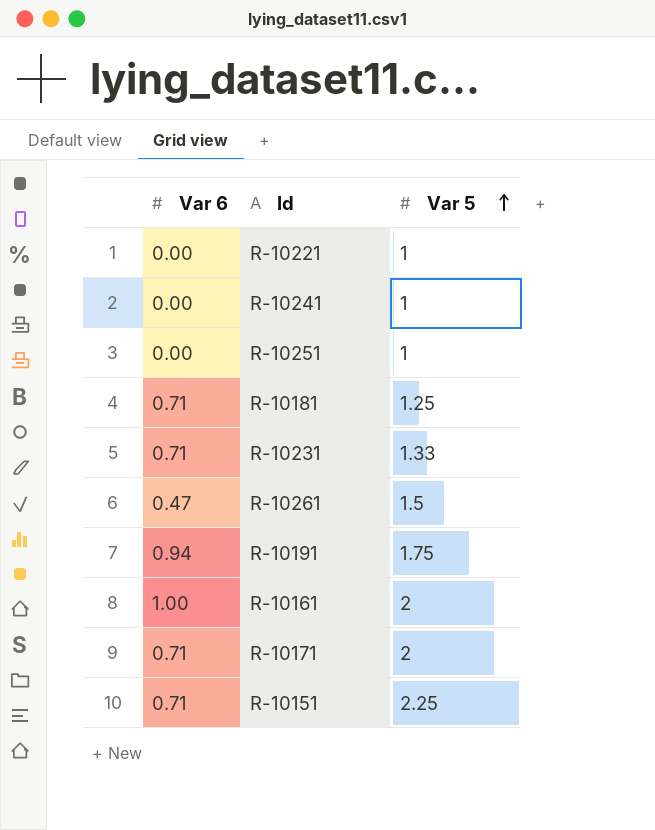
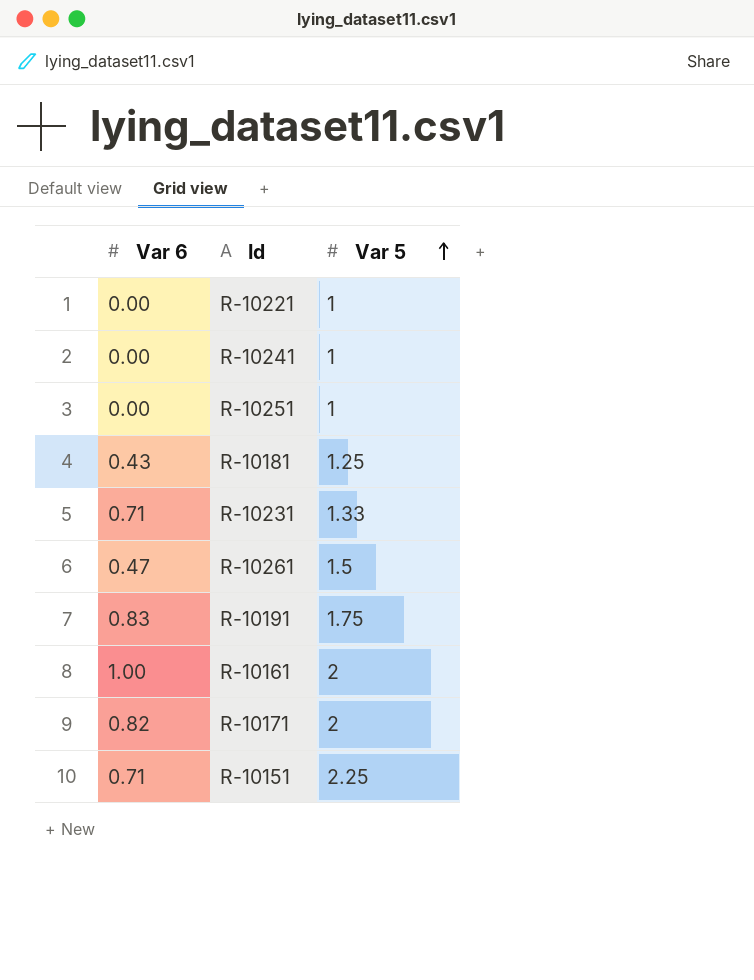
R-10181 | Var 6: 0.71 -> 0.43
R-10191 | Var 6: 0.94 -> 0.83
R-10171 | Var 6: 0.71 -> 0.82

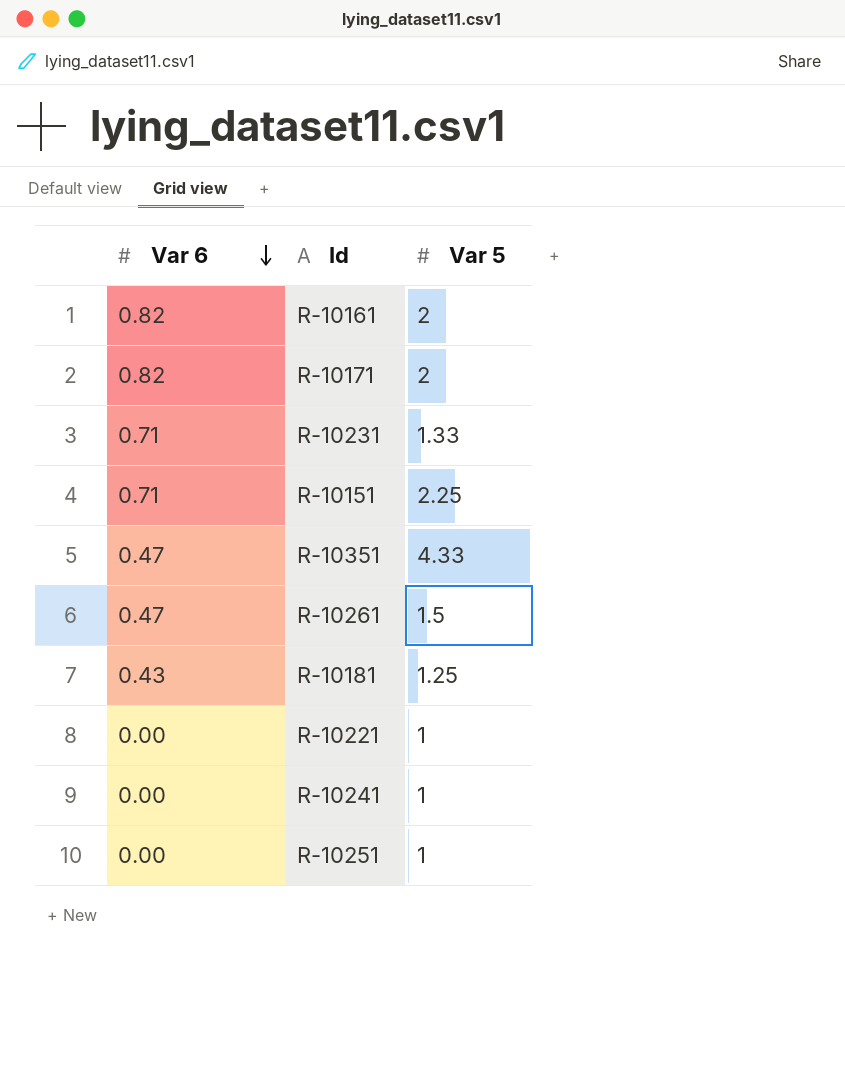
row order: Var 5 ascending -> Var 6 descending
row R-10191: 0.83 | 1.75 -> none
R-10161 | Var 6: 1.00 -> 0.82
row R-10351: none -> 0.47 | 4.33

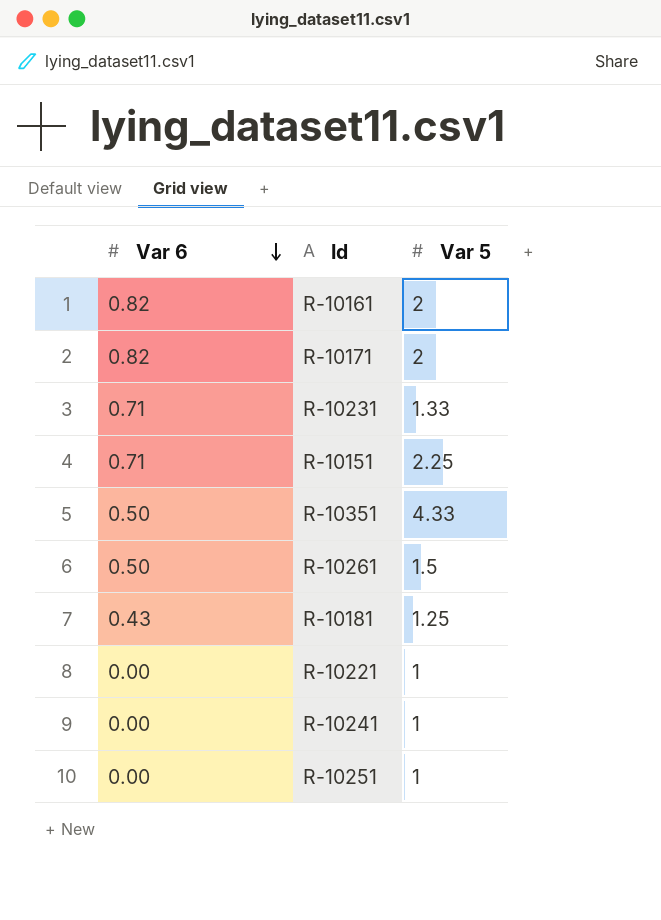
R-10351 | Var 6: 0.47 -> 0.50
R-10261 | Var 6: 0.47 -> 0.50

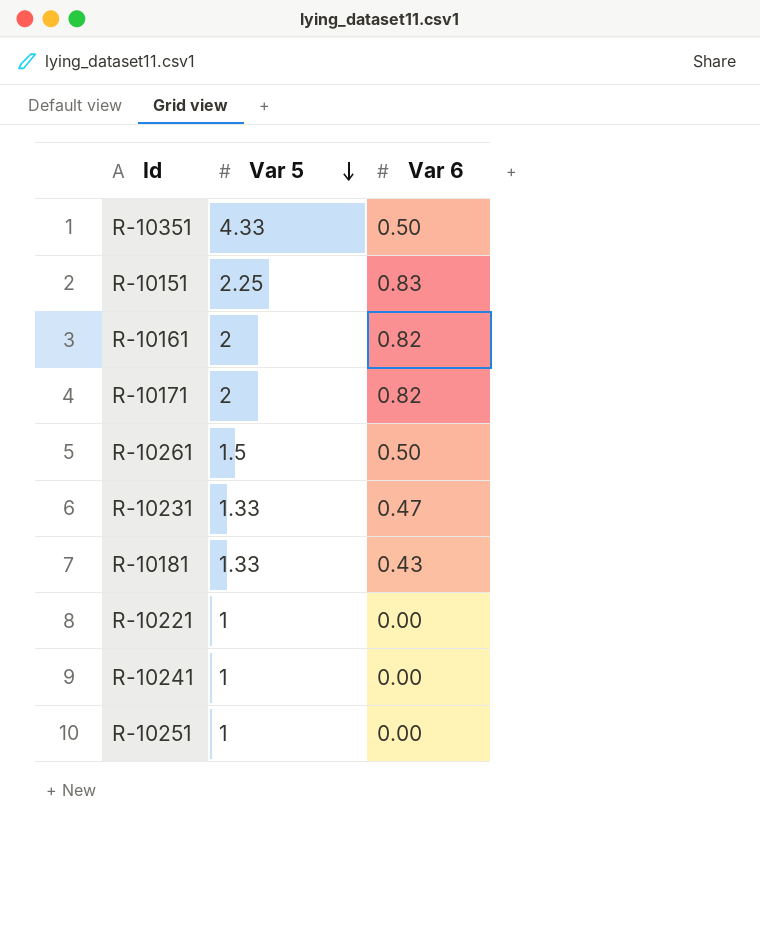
row order: Var 6 descending -> Var 5 descending
column Var 6 | position: 1 -> 3
R-10151 | Var 6: 0.71 -> 0.83
R-10231 | Var 6: 0.71 -> 0.47
R-10181 | Var 5: 1.25 -> 1.33

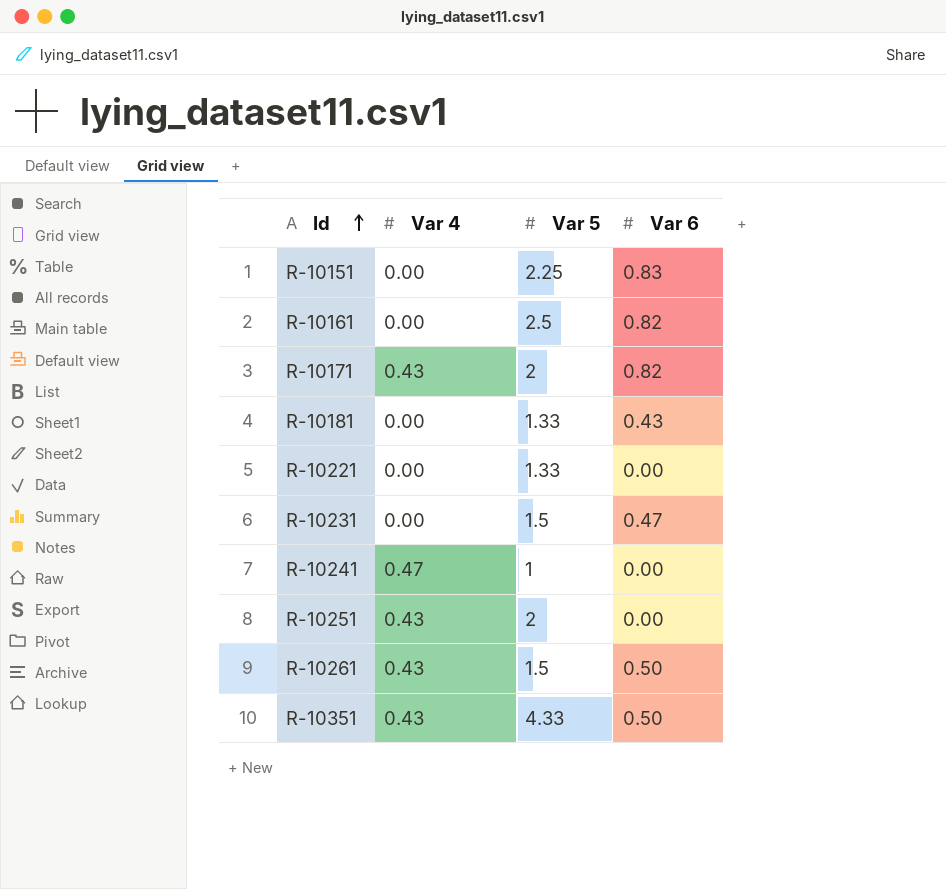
row order: Var 5 descending -> Id ascending
column Var 4 | position: none -> 2
R-10161 | Var 5: 2 -> 2.5
R-10221 | Var 5: 1 -> 1.33
R-10231 | Var 5: 1.33 -> 1.5
R-10251 | Var 5: 1 -> 2

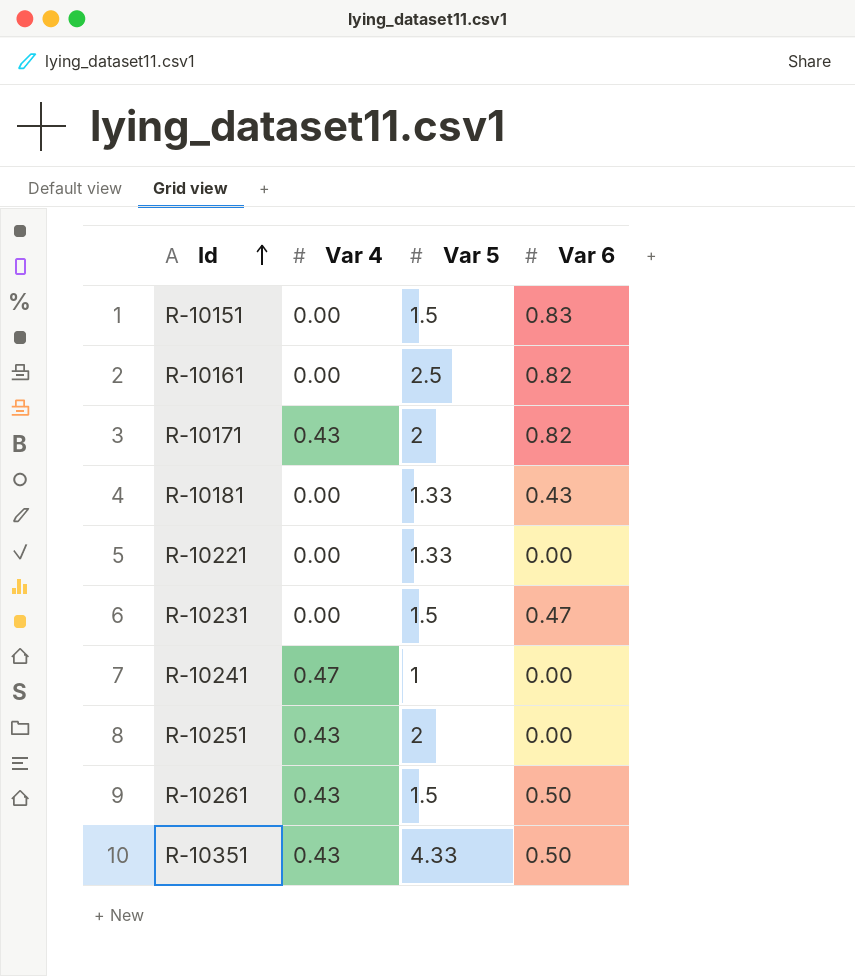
R-10151 | Var 5: 2.25 -> 1.5

